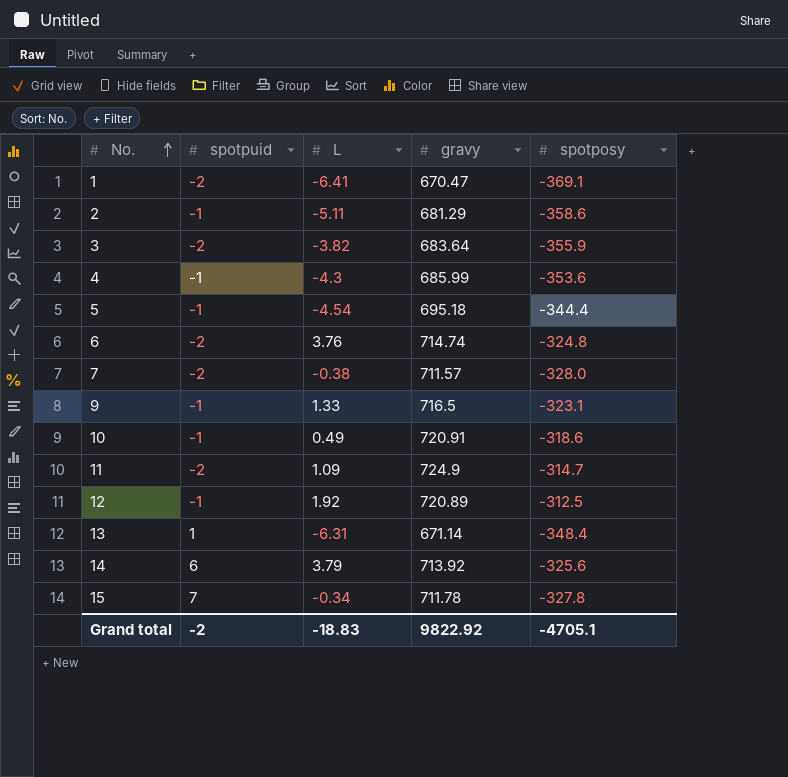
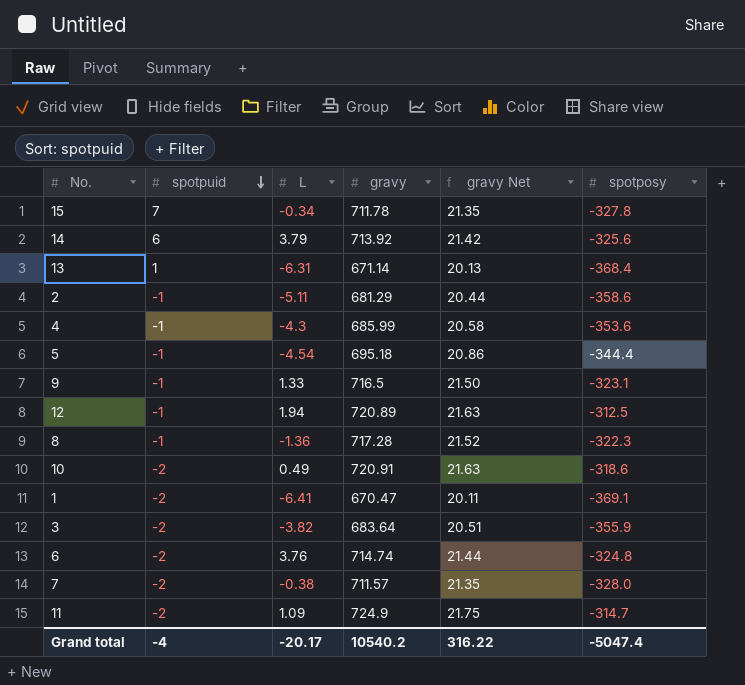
row order: No. ascending -> spotpuid descending
column gravy Net | formula: none -> [gravy] * 0.03
13 | spotposy: -348.4 -> -368.4
12 | L: 1.92 -> 1.94
row 8: none -> -1 | -1.36 | 717.28 | 21.52 | -322.3
10 | spotpuid: -1 -> -2
Grand total | spotpuid: -2 -> -4
Grand total | L: -18.83 -> -20.17
Grand total | gravy: 9822.92 -> 10540.2
Grand total | spotposy: -4705.1 -> -5047.4

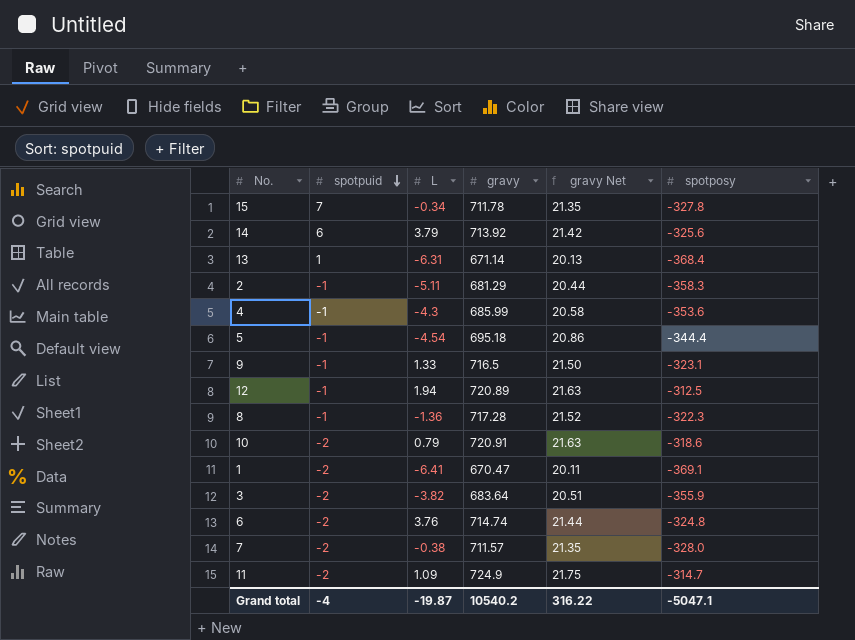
2 | spotposy: -358.6 -> -358.3
10 | L: 0.49 -> 0.79
Grand total | L: -20.17 -> -19.87
Grand total | spotposy: -5047.4 -> -5047.1

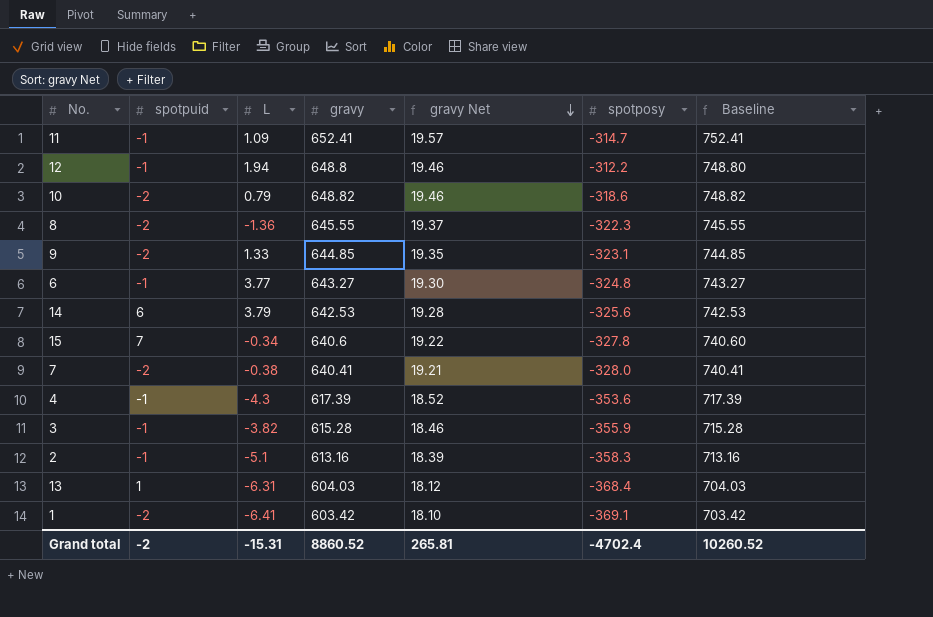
row order: spotpuid descending -> gravy Net descending
column Baseline | formula: none -> [gravy] + 100
row 5: -1 | -4.54 | 695.18 | 20.86 | -344.4 -> none
11 | spotpuid: -2 -> -1
11 | gravy: 724.9 -> 652.41
11 | gravy Net: 21.75 -> 19.57
12 | gravy: 720.89 -> 648.8
12 | gravy Net: 21.63 -> 19.46
12 | spotposy: -312.5 -> -312.2
10 | gravy: 720.91 -> 648.82
10 | gravy Net: 21.63 -> 19.46
8 | spotpuid: -1 -> -2
8 | gravy: 717.28 -> 645.55
8 | gravy Net: 21.52 -> 19.37
9 | spotpuid: -1 -> -2
9 | gravy: 716.5 -> 644.85
9 | gravy Net: 21.50 -> 19.35
6 | spotpuid: -2 -> -1
6 | L: 3.76 -> 3.77
6 | gravy: 714.74 -> 643.27
6 | gravy Net: 21.44 -> 19.30
14 | gravy: 713.92 -> 642.53
14 | gravy Net: 21.42 -> 19.28
15 | gravy: 711.78 -> 640.6
15 | gravy Net: 21.35 -> 19.22
7 | gravy: 711.57 -> 640.41
7 | gravy Net: 21.35 -> 19.21
4 | gravy: 685.99 -> 617.39
4 | gravy Net: 20.58 -> 18.52
3 | spotpuid: -2 -> -1
3 | gravy: 683.64 -> 615.28
3 | gravy Net: 20.51 -> 18.46
2 | L: -5.11 -> -5.1
2 | gravy: 681.29 -> 613.16
2 | gravy Net: 20.44 -> 18.39
13 | gravy: 671.14 -> 604.03
13 | gravy Net: 20.13 -> 18.12
1 | gravy: 670.47 -> 603.42
1 | gravy Net: 20.11 -> 18.10
Grand total | spotpuid: -4 -> -2
Grand total | L: -19.87 -> -15.31
Grand total | gravy: 10540.2 -> 8860.52
Grand total | gravy Net: 316.22 -> 265.81
Grand total | spotposy: -5047.1 -> -4702.4

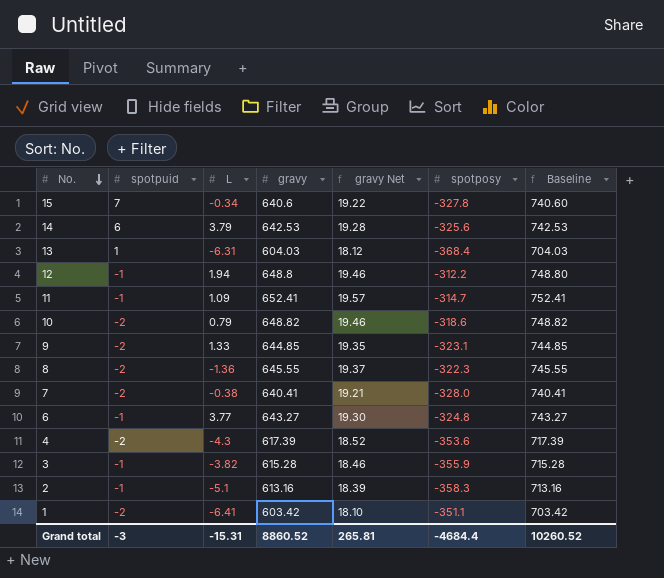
row order: gravy Net descending -> No. descending
4 | spotpuid: -1 -> -2
1 | spotposy: -369.1 -> -351.1
Grand total | spotpuid: -2 -> -3
Grand total | spotposy: -4702.4 -> -4684.4

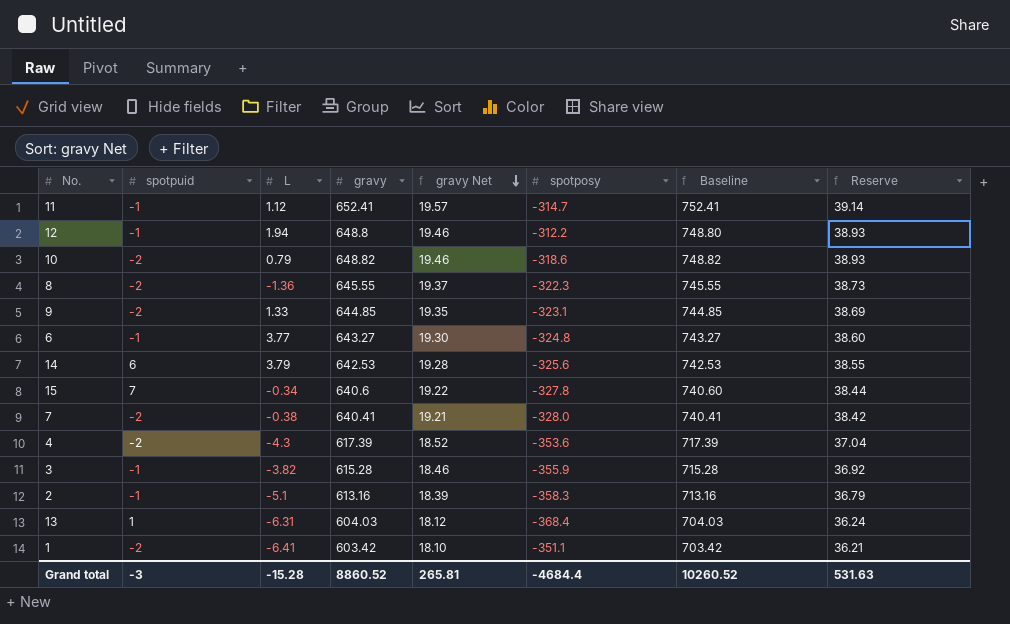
row order: No. descending -> gravy Net descending
column Reserve | formula: none -> [gravy] * 0.06
11 | L: 1.09 -> 1.12
Grand total | L: -15.31 -> -15.28

